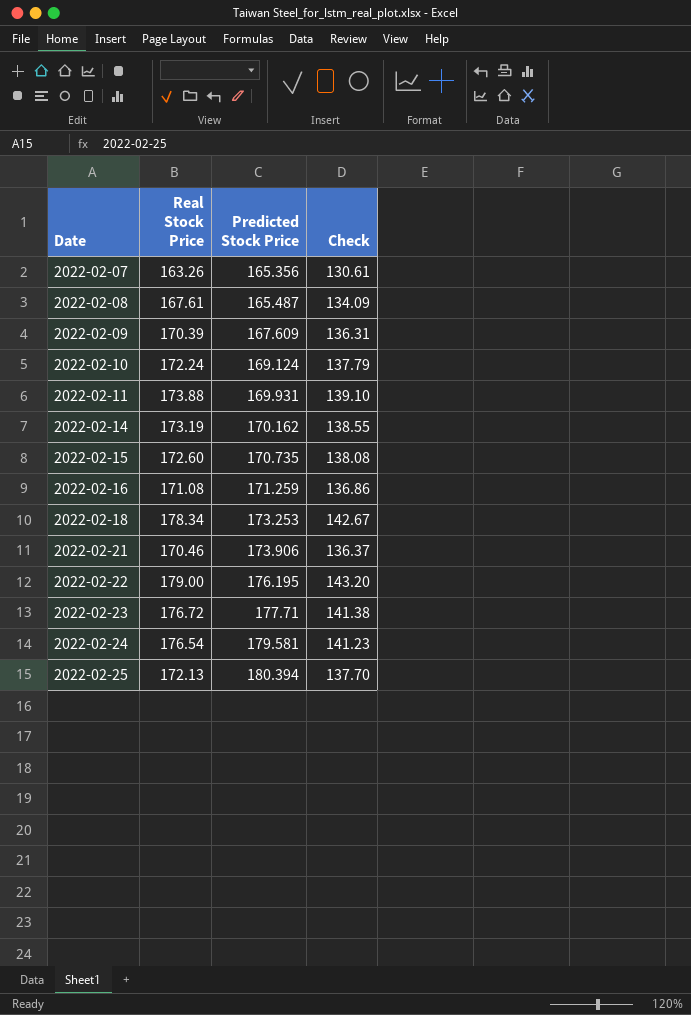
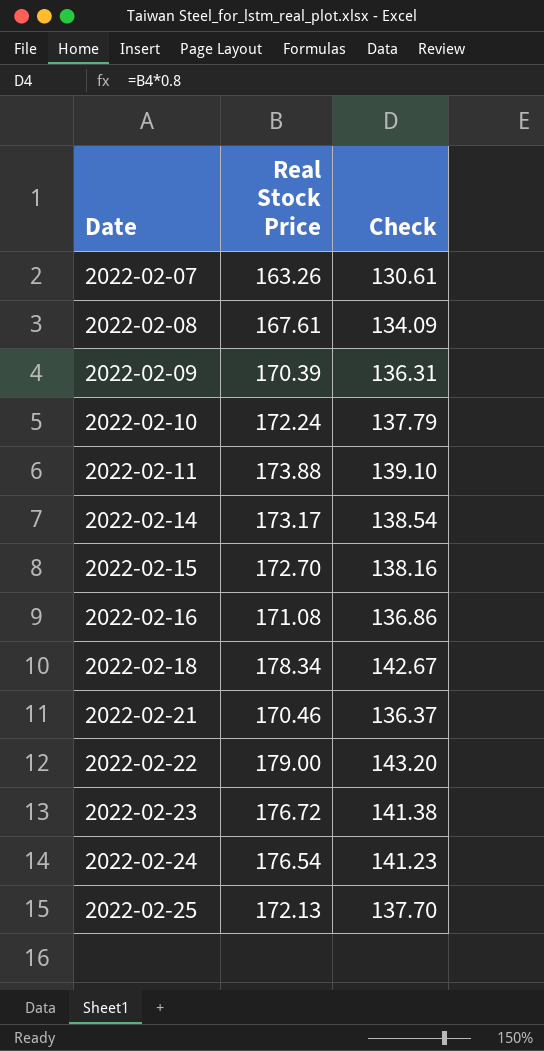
column Predicted Stock Price | position: 3 -> none
2022-02-14 | Real Stock Price: 173.19 -> 173.17
2022-02-14 | Check: 138.55 -> 138.54
2022-02-15 | Real Stock Price: 172.60 -> 172.70
2022-02-15 | Check: 138.08 -> 138.16

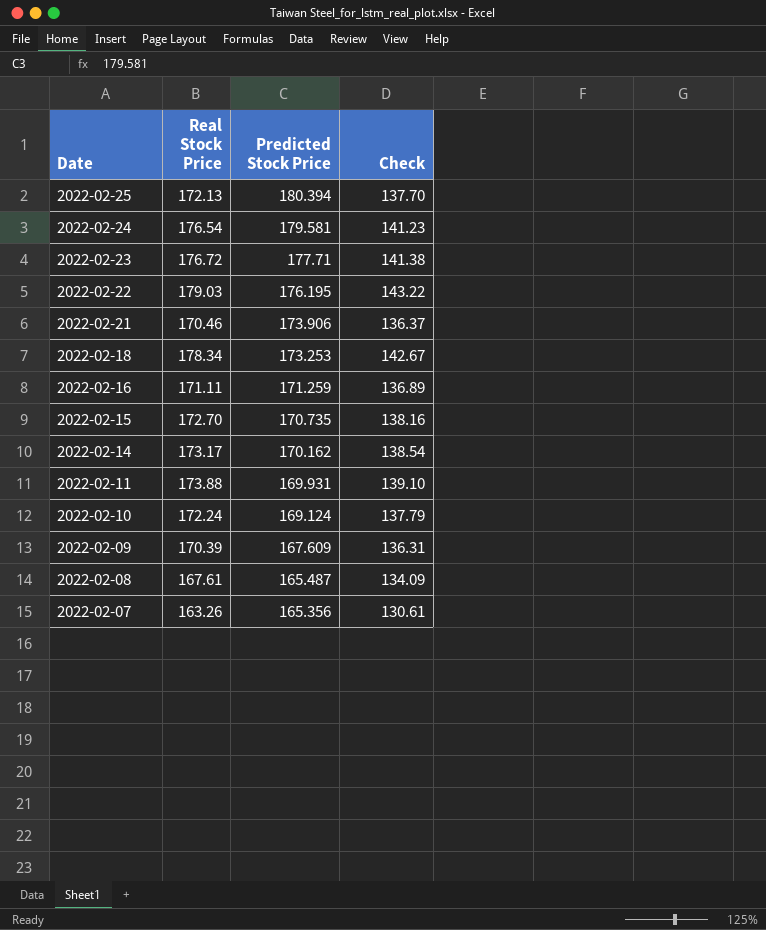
row order: Date ascending -> Date descending
column Predicted Stock Price | position: none -> 3
2022-02-22 | Real Stock Price: 179.00 -> 179.03
2022-02-22 | Check: 143.20 -> 143.22
2022-02-16 | Real Stock Price: 171.08 -> 171.11
2022-02-16 | Check: 136.86 -> 136.89

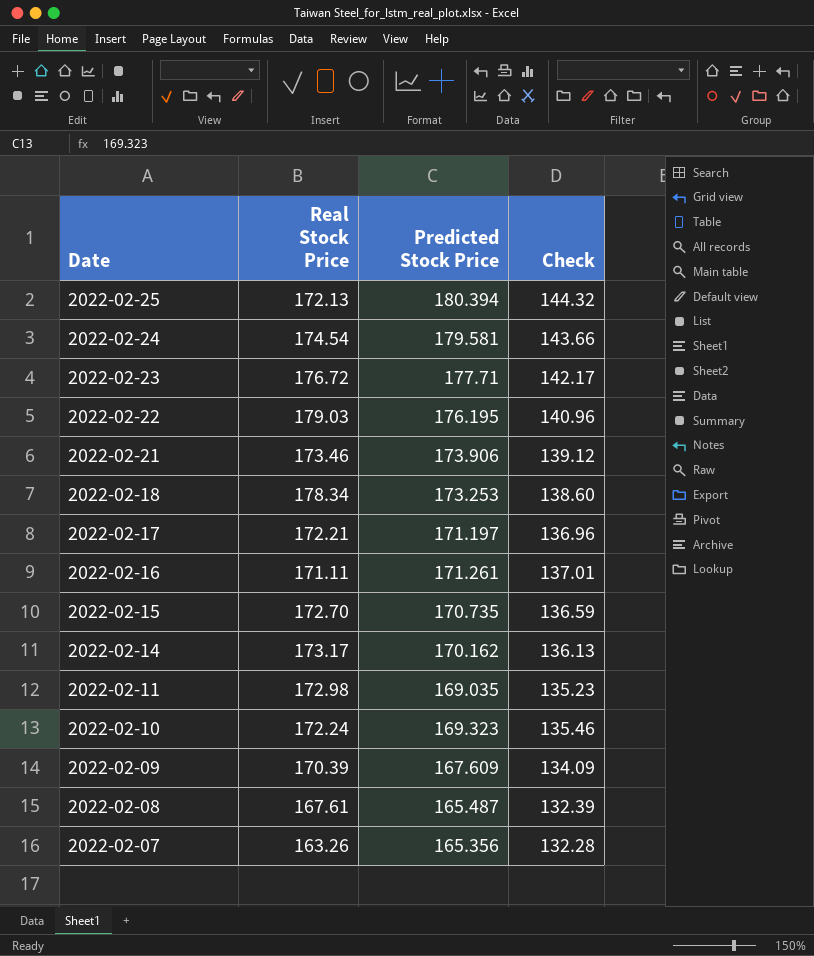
column Check | formula: [Real Stock Price] * 0.8 -> [Predicted Stock Price] * 0.8
2022-02-24 | Real Stock Price: 176.54 -> 174.54
2022-02-21 | Real Stock Price: 170.46 -> 173.46
row 2022-02-17: none -> 172.21 | 171.197 | 136.96
2022-02-16 | Predicted Stock Price: 171.259 -> 171.261
2022-02-11 | Real Stock Price: 173.88 -> 172.98
2022-02-11 | Predicted Stock Price: 169.931 -> 169.035
2022-02-10 | Predicted Stock Price: 169.124 -> 169.323

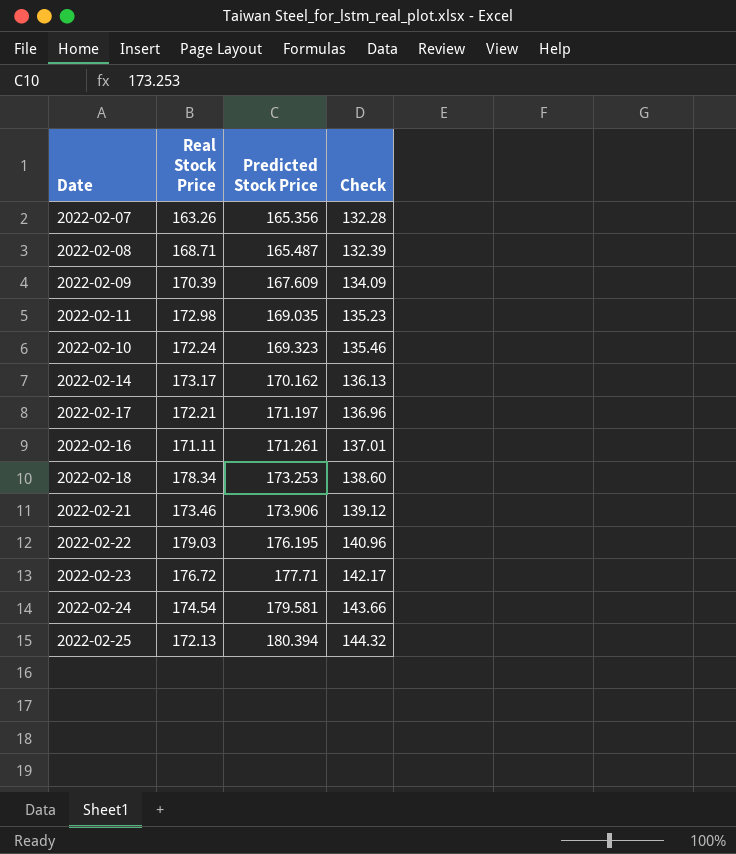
row order: Date descending -> Predicted Stock Price ascending
row 2022-02-15: 172.70 | 170.735 | 136.59 -> none
2022-02-08 | Real Stock Price: 167.61 -> 168.71

